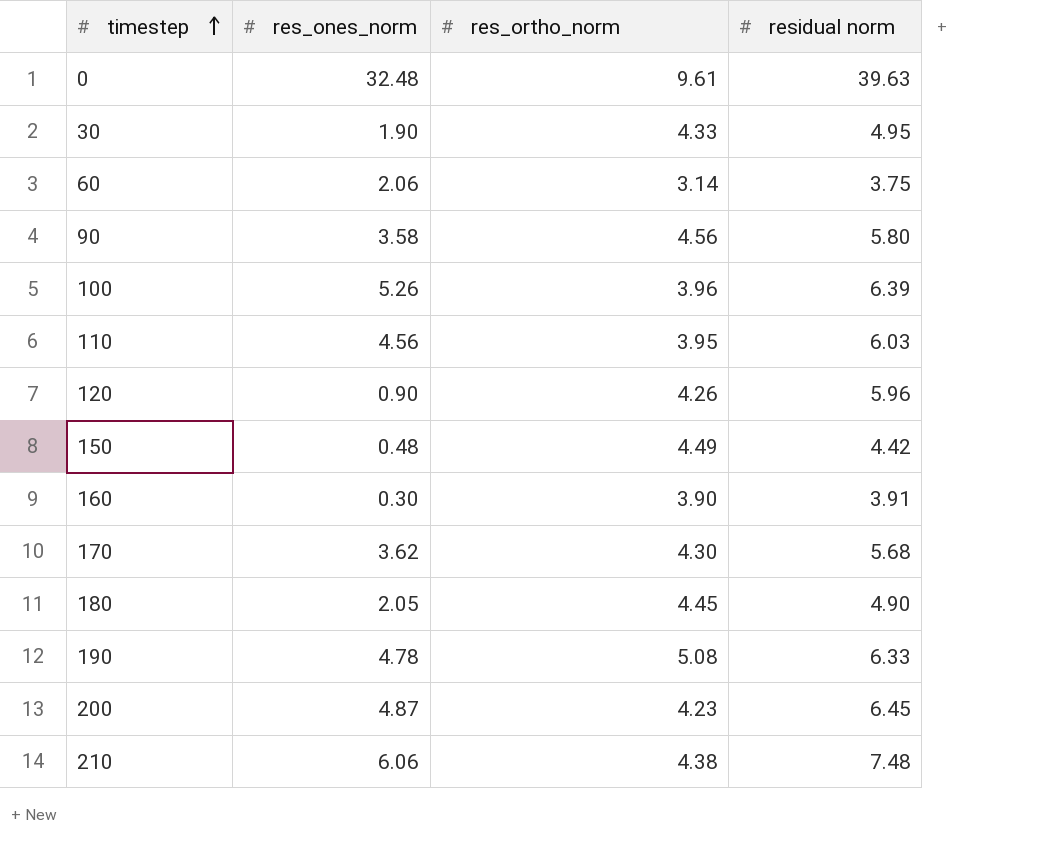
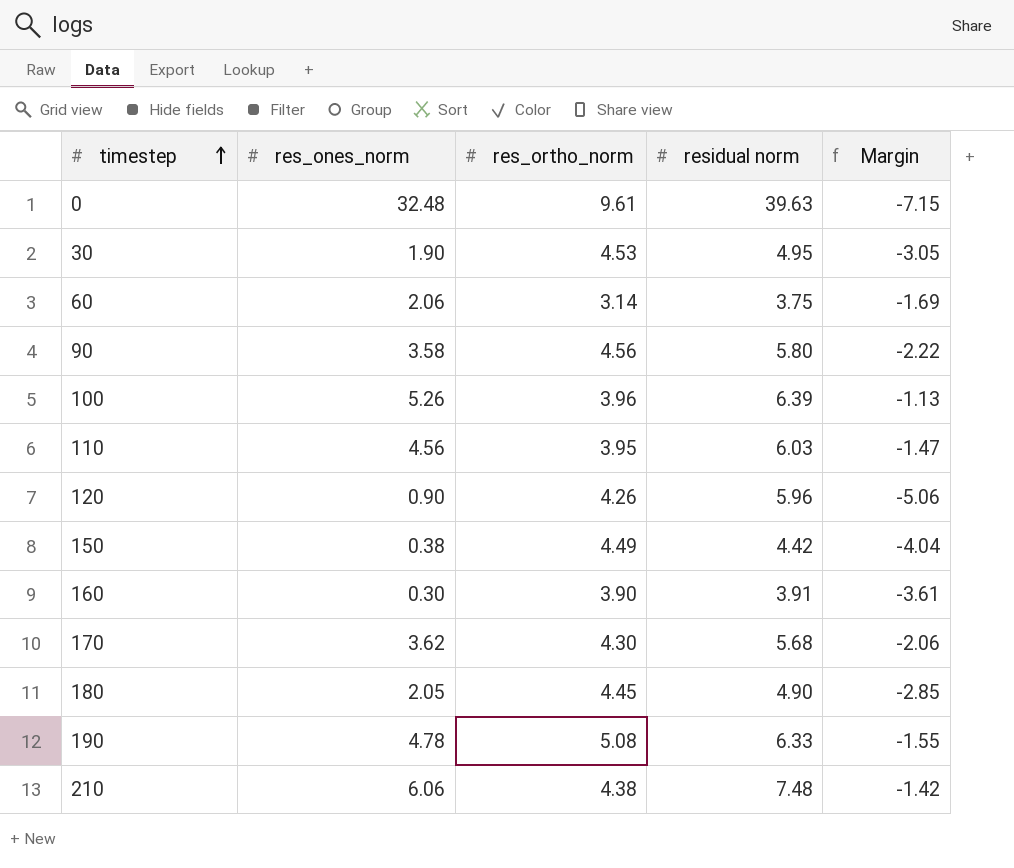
column Margin | formula: none -> [res_ones_norm] - [residual norm]
row 200: 4.87 | 4.23 | 6.45 -> none
30 | res_ortho_norm: 4.33 -> 4.53
150 | res_ones_norm: 0.48 -> 0.38

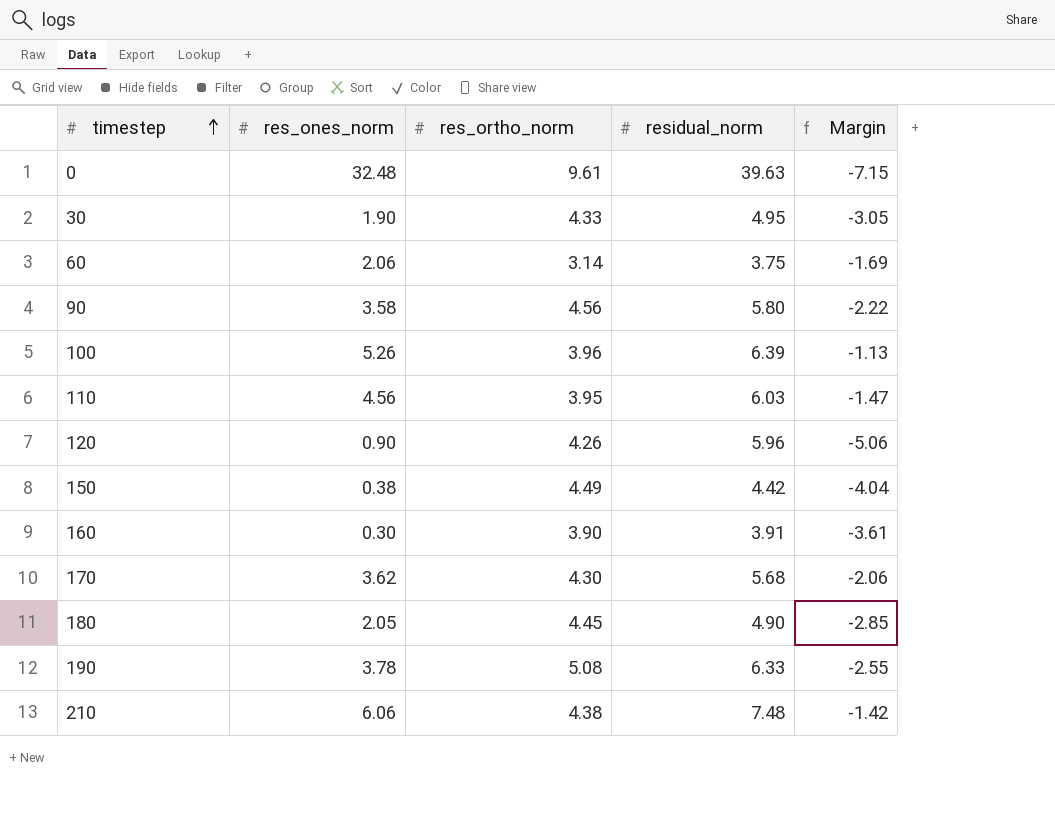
column name: residual norm -> residual_norm
30 | res_ortho_norm: 4.53 -> 4.33
190 | res_ones_norm: 4.78 -> 3.78
190 | Margin: -1.55 -> -2.55

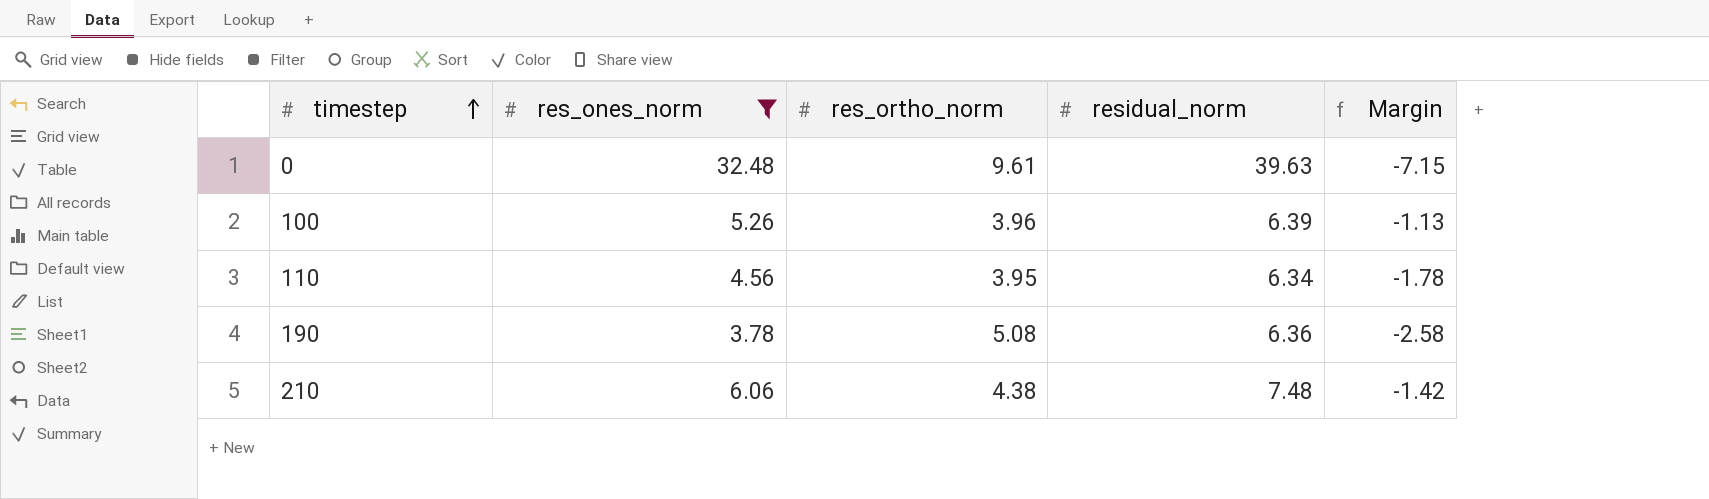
filter: none -> res_ones_norm >= 3.78
110 | residual_norm: 6.03 -> 6.34
110 | Margin: -1.47 -> -1.78
190 | residual_norm: 6.33 -> 6.36
190 | Margin: -2.55 -> -2.58

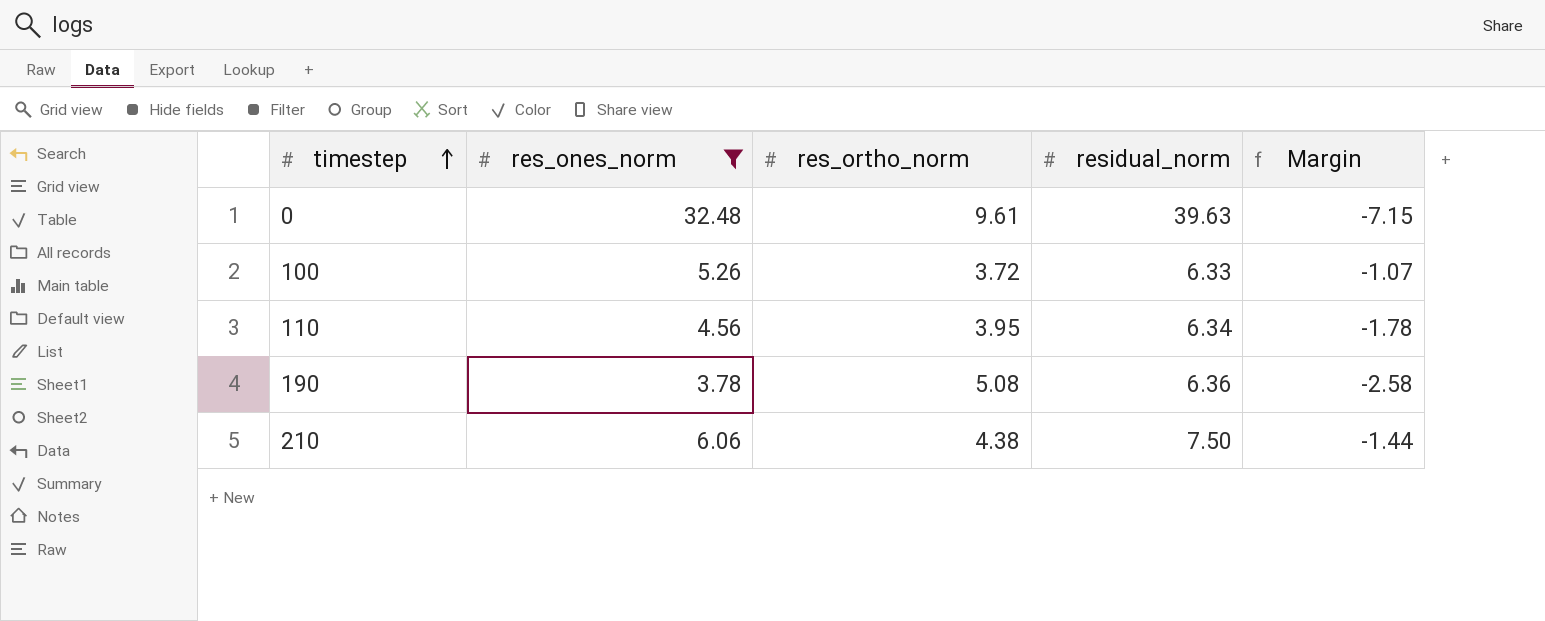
100 | res_ortho_norm: 3.96 -> 3.72
100 | residual_norm: 6.39 -> 6.33
100 | Margin: -1.13 -> -1.07
210 | residual_norm: 7.48 -> 7.50
210 | Margin: -1.42 -> -1.44

